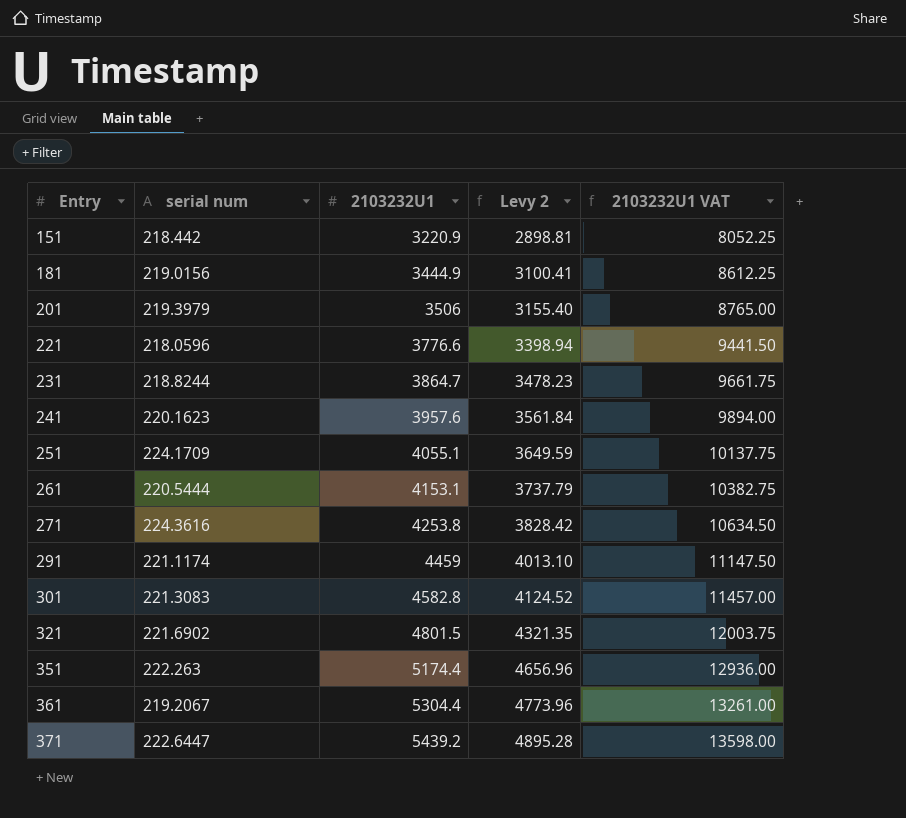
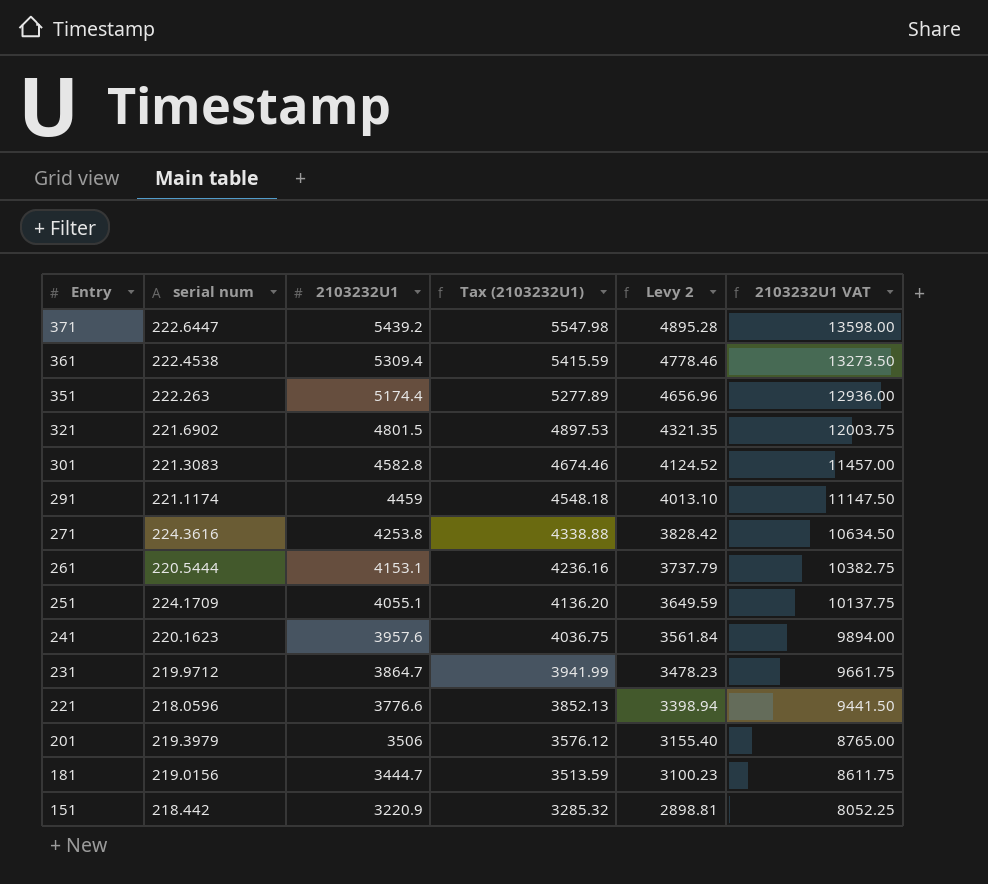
row order: Entry ascending -> Entry descending
column Tax (2103232U1) | formula: none -> [2103232U1] * 1.02
361 | serial num: 219.2067 -> 222.4538
361 | 2103232U1: 5304.4 -> 5309.4
361 | Levy 2: 4773.96 -> 4778.46
361 | 2103232U1 VAT: 13261.00 -> 13273.50
231 | serial num: 218.8244 -> 219.9712
181 | 2103232U1: 3444.9 -> 3444.7
181 | Levy 2: 3100.41 -> 3100.23
181 | 2103232U1 VAT: 8612.25 -> 8611.75

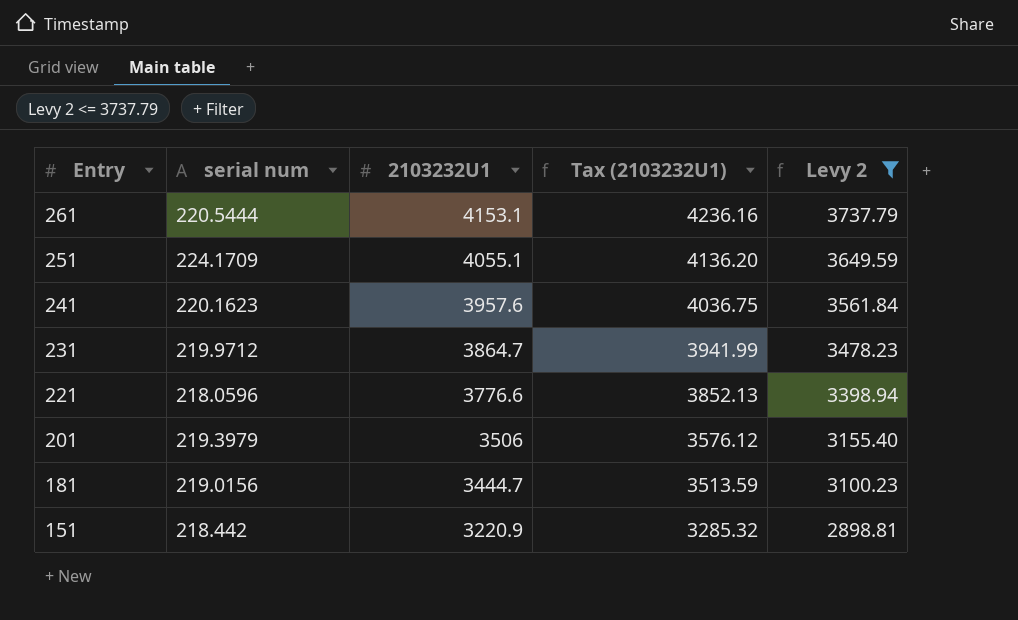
filter: none -> Levy 2 <= 3737.79
column 2103232U1 VAT | formula: [2103232U1] * 2.5 -> none

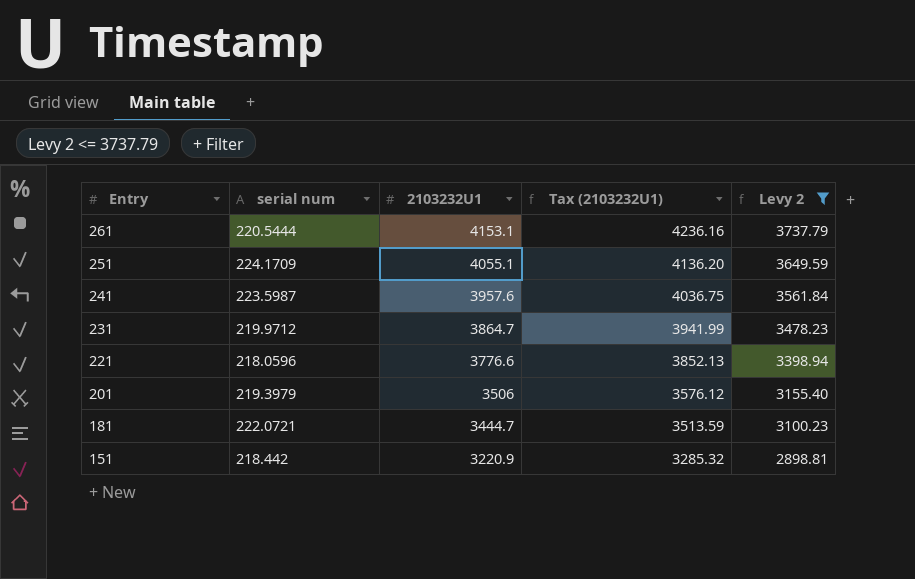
241 | serial num: 220.1623 -> 223.5987
181 | serial num: 219.0156 -> 222.0721

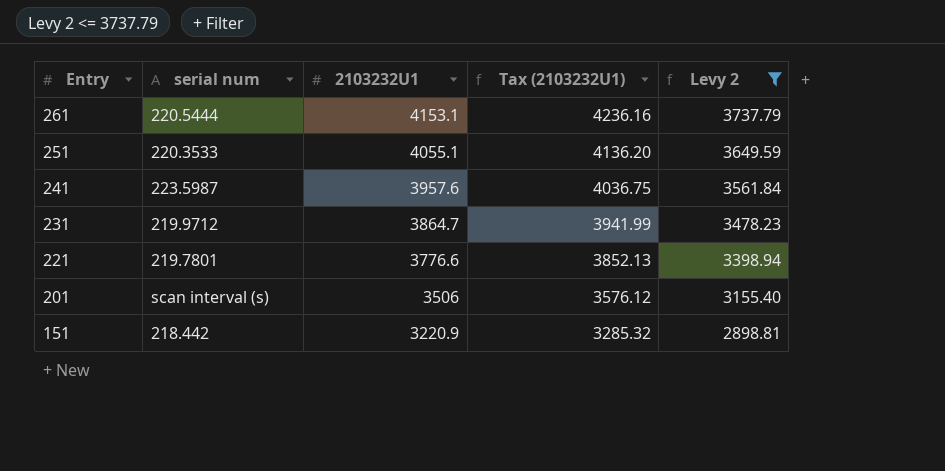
row 181: 222.0721 | 3444.7 | 3513.59 | 3100.23 -> none
251 | serial num: 224.1709 -> 220.3533
221 | serial num: 218.0596 -> 219.7801
201 | serial num: 219.3979 -> scan interval (s)

